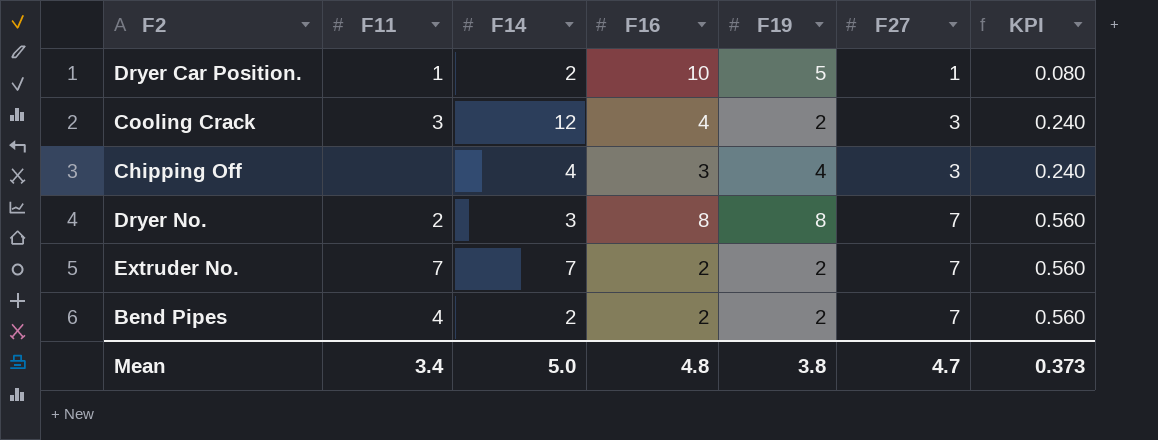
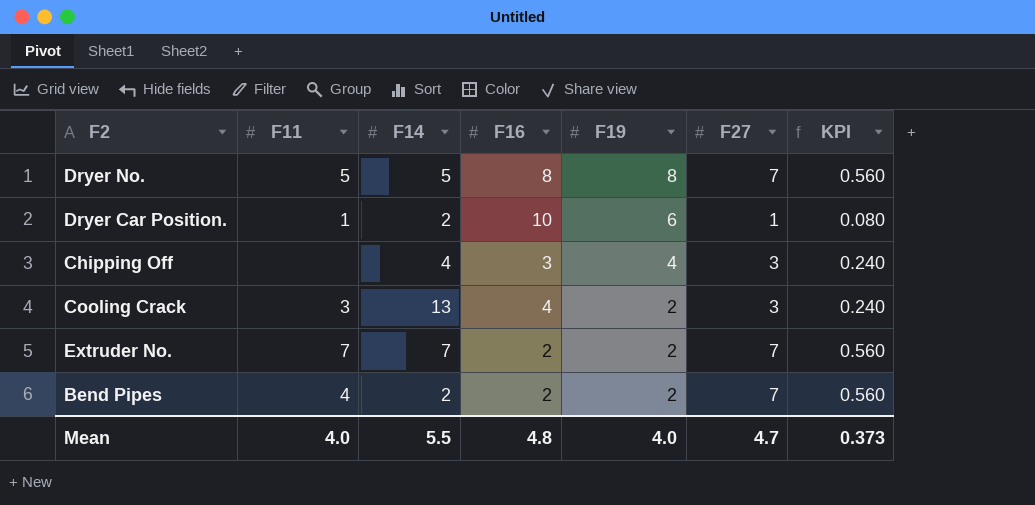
row order: F27 ascending -> F19 descending
Dryer No. | F11: 2 -> 5
Dryer No. | F14: 3 -> 5
Dryer Car Position. | F19: 5 -> 6
Cooling Crack | F14: 12 -> 13
Mean | F11: 3.4 -> 4.0
Mean | F14: 5.0 -> 5.5
Mean | F19: 3.8 -> 4.0

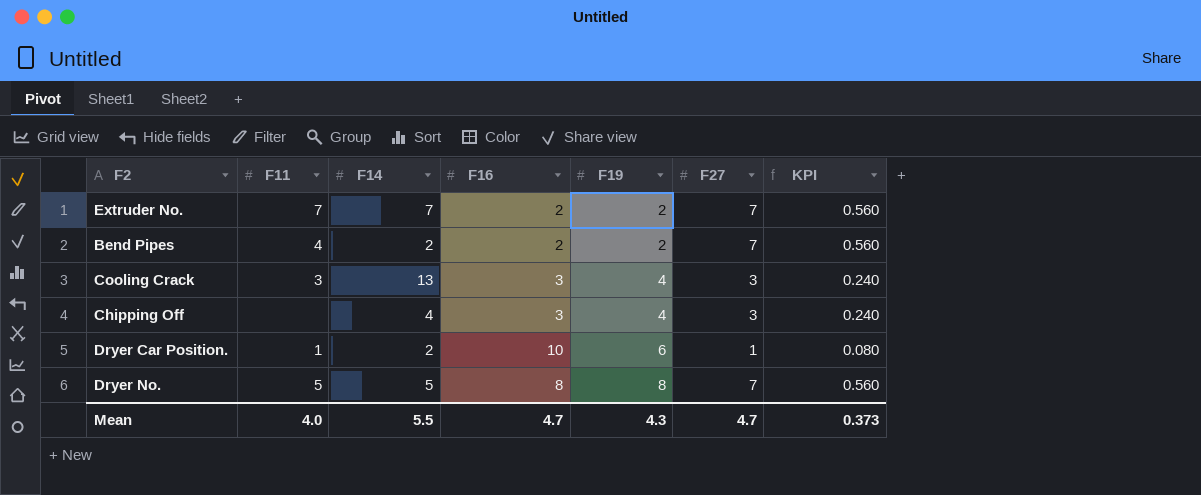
row order: F19 descending -> F19 ascending
Cooling Crack | F16: 4 -> 3
Cooling Crack | F19: 2 -> 4
Mean | F16: 4.8 -> 4.7
Mean | F19: 4.0 -> 4.3

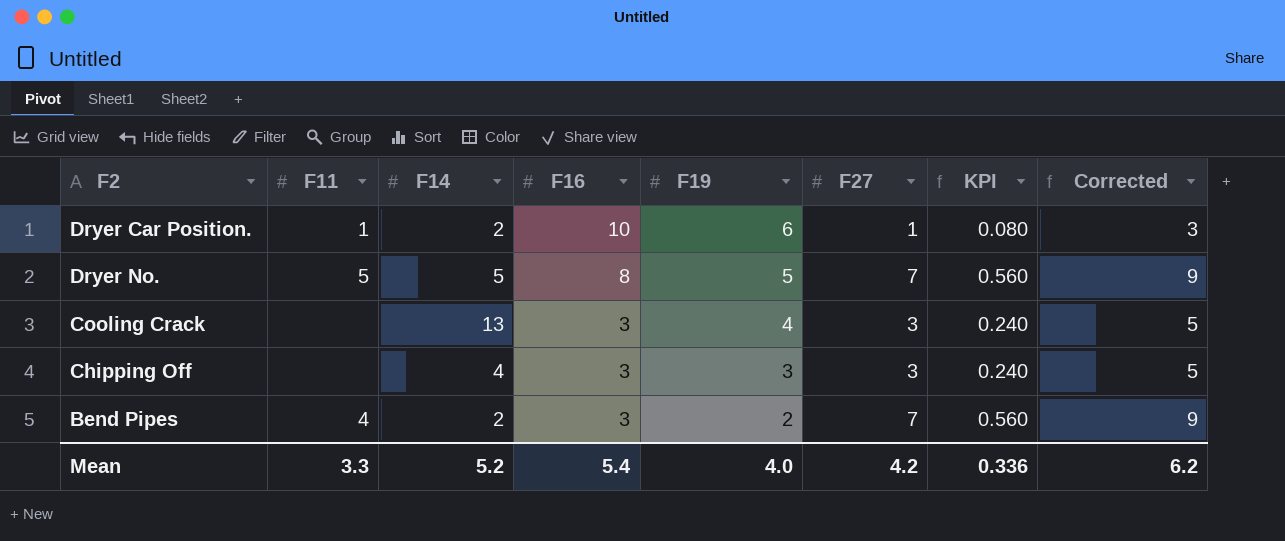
row order: F19 ascending -> F16 descending
column Corrected | formula: none -> [F27] + 2
row Extruder No.: 7 | 7 | 2 | 2 | 7 | 0.560 -> none
Dryer No. | F19: 8 -> 5
Cooling Crack | F11: 3 -> none
Chipping Off | F19: 4 -> 3
Bend Pipes | F16: 2 -> 3
Mean | F11: 4.0 -> 3.3
Mean | F14: 5.5 -> 5.2
Mean | F16: 4.7 -> 5.4
Mean | F19: 4.3 -> 4.0
Mean | F27: 4.7 -> 4.2
Mean | KPI: 0.373 -> 0.336

